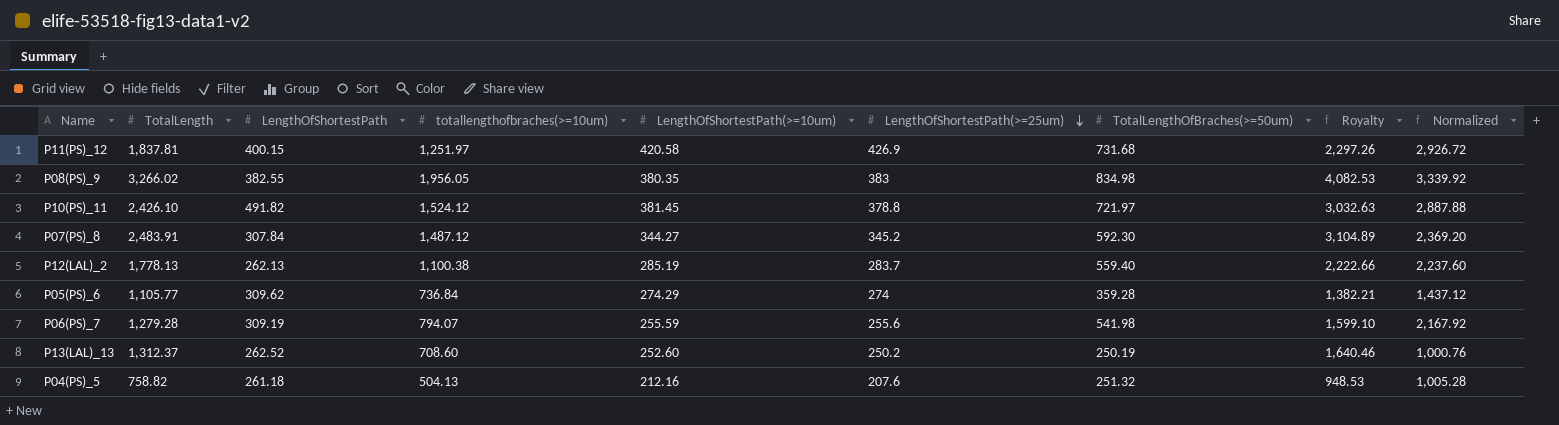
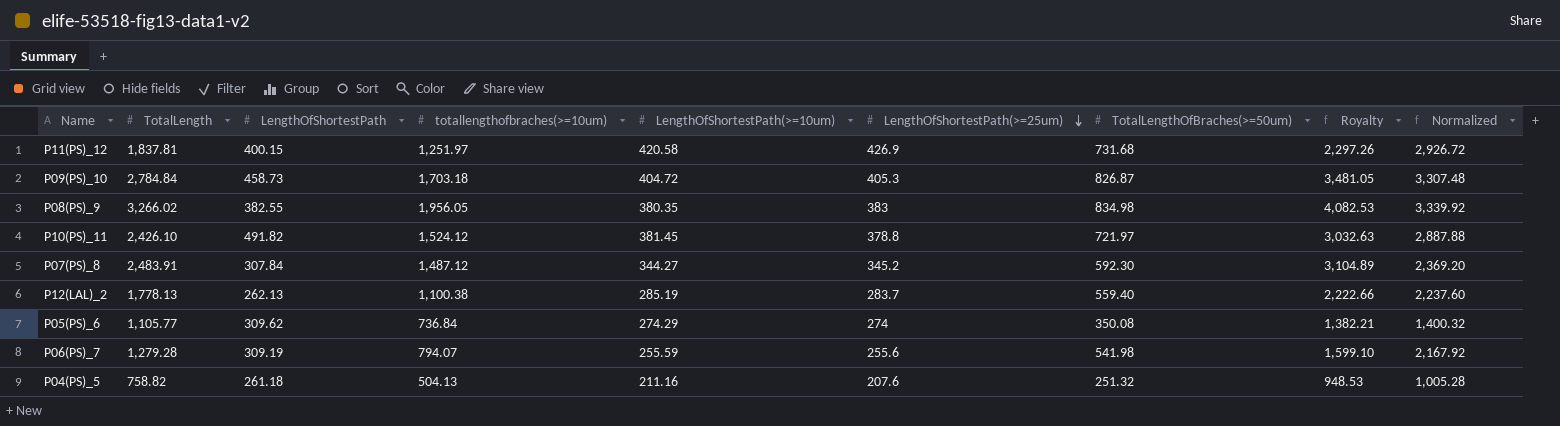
row P13(LAL)_13: 1,312.37 | 262.52 | 708.60 | 252.60 | 250.2 | 250.19 | 1,640.46 | 1,000.76 -> none
row P09(PS)_10: none -> 2,784.84 | 458.73 | 1,703.18 | 404.72 | 405.3 | 826.87 | 3,481.05 | 3,307.48
P05(PS)_6 | TotalLengthOfBraches(>=50um): 359.28 -> 350.08
P05(PS)_6 | Normalized: 1,437.12 -> 1,400.32
P04(PS)_5 | LengthOfShortestPath(>=10um): 212.16 -> 211.16

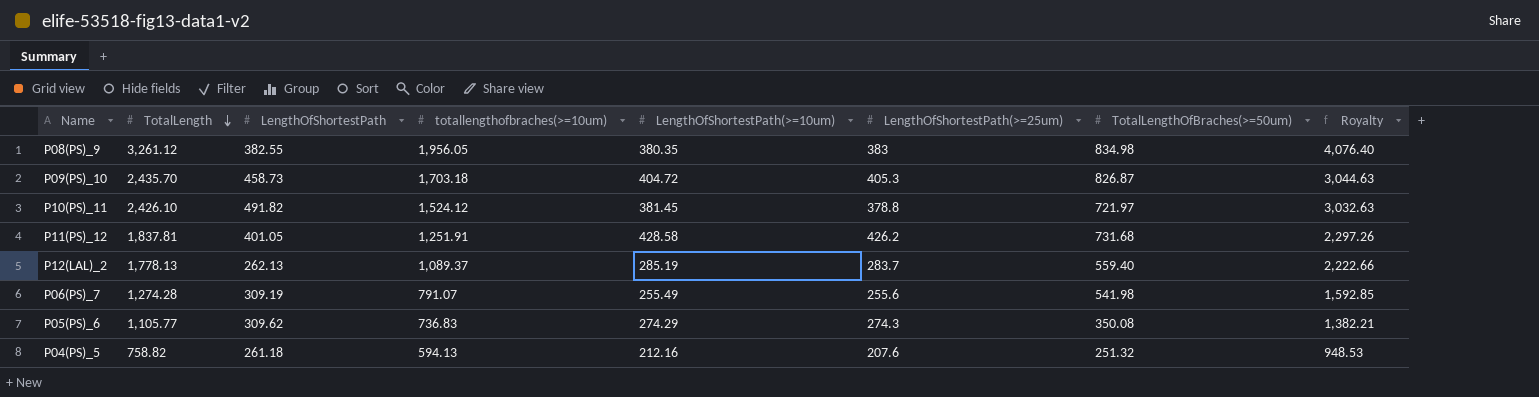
row order: LengthOfShortestPath(>=25um) descending -> TotalLength descending
column Normalized | formula: [TotalLengthOfBraches(>=50um)] * 4 -> none
row P07(PS)_8: 2,483.91 | 307.84 | 1,487.12 | 344.27 | 345.2 | 592.30 | 3,104.89 | 2,369.20 -> none
P08(PS)_9 | TotalLength: 3,266.02 -> 3,261.12
P08(PS)_9 | Royalty: 4,082.53 -> 4,076.40
P09(PS)_10 | TotalLength: 2,784.84 -> 2,435.70
P09(PS)_10 | Royalty: 3,481.05 -> 3,044.63
P11(PS)_12 | LengthOfShortestPath: 400.15 -> 401.05
P11(PS)_12 | totallengthofbraches(>=10um): 1,251.97 -> 1,251.91
P11(PS)_12 | LengthOfShortestPath(>=10um): 420.58 -> 428.58
P11(PS)_12 | LengthOfShortestPath(>=25um): 426.9 -> 426.2
P12(LAL)_2 | totallengthofbraches(>=10um): 1,100.38 -> 1,089.37
P06(PS)_7 | TotalLength: 1,279.28 -> 1,274.28
P06(PS)_7 | totallengthofbraches(>=10um): 794.07 -> 791.07
P06(PS)_7 | LengthOfShortestPath(>=10um): 255.59 -> 255.49
P06(PS)_7 | Royalty: 1,599.10 -> 1,592.85
P05(PS)_6 | totallengthofbraches(>=10um): 736.84 -> 736.83
P05(PS)_6 | LengthOfShortestPath(>=25um): 274 -> 274.3
P04(PS)_5 | totallengthofbraches(>=10um): 504.13 -> 594.13
P04(PS)_5 | LengthOfShortestPath(>=10um): 211.16 -> 212.16

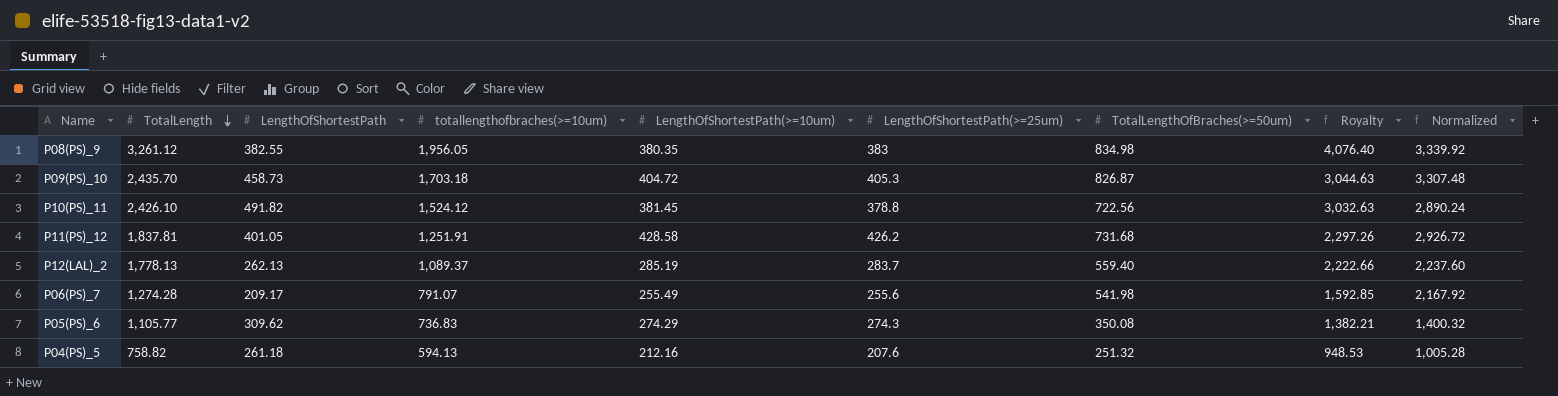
column Normalized | formula: none -> [TotalLengthOfBraches(>=50um)] * 4
P10(PS)_11 | TotalLengthOfBraches(>=50um): 721.97 -> 722.56
P06(PS)_7 | LengthOfShortestPath: 309.19 -> 209.17

